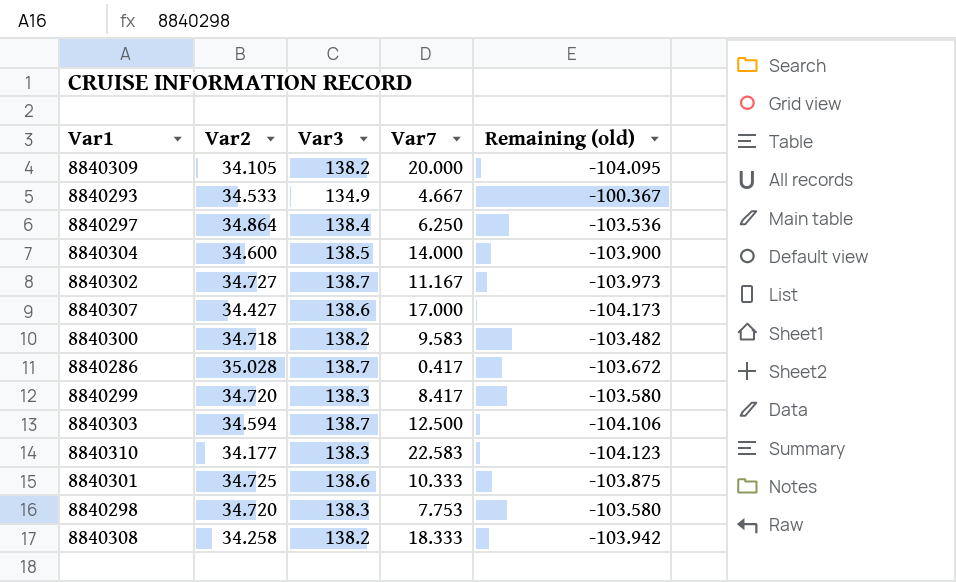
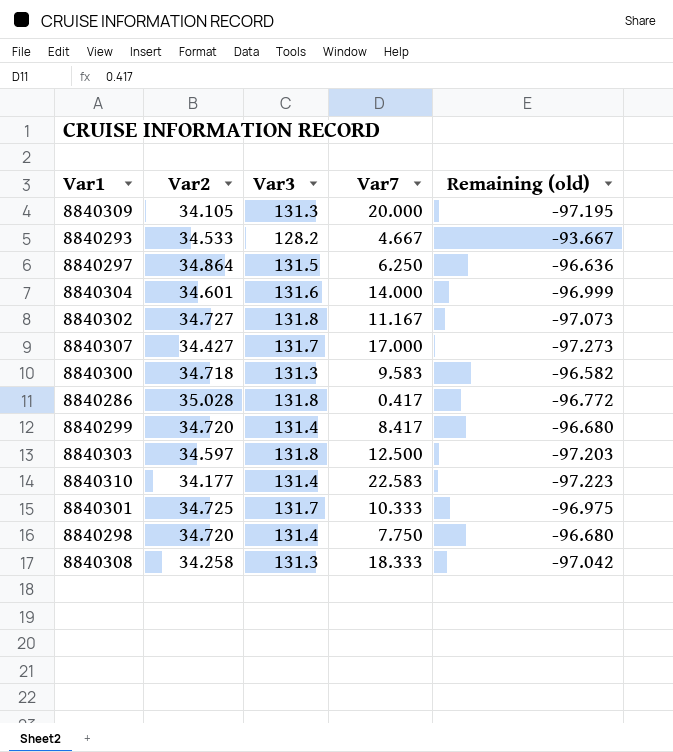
8840309 | Var3: 138.2 -> 131.3
8840309 | Remaining (old): -104.095 -> -97.195
8840293 | Var3: 134.9 -> 128.2
8840293 | Remaining (old): -100.367 -> -93.667
8840297 | Var3: 138.4 -> 131.5
8840297 | Remaining (old): -103.536 -> -96.636
8840304 | Var2: 34.600 -> 34.601
8840304 | Var3: 138.5 -> 131.6
8840304 | Remaining (old): -103.900 -> -96.999
8840302 | Var3: 138.7 -> 131.8
8840302 | Remaining (old): -103.973 -> -97.073
8840307 | Var3: 138.6 -> 131.7
8840307 | Remaining (old): -104.173 -> -97.273
8840300 | Var3: 138.2 -> 131.3
8840300 | Remaining (old): -103.482 -> -96.582
8840286 | Var3: 138.7 -> 131.8
8840286 | Remaining (old): -103.672 -> -96.772
8840299 | Var3: 138.3 -> 131.4
8840299 | Remaining (old): -103.580 -> -96.680
8840303 | Var2: 34.594 -> 34.597
8840303 | Var3: 138.7 -> 131.8
8840303 | Remaining (old): -104.106 -> -97.203
8840310 | Var3: 138.3 -> 131.4
8840310 | Remaining (old): -104.123 -> -97.223
8840301 | Var3: 138.6 -> 131.7
8840301 | Remaining (old): -103.875 -> -96.975
8840298 | Var3: 138.3 -> 131.4
8840298 | Var7: 7.753 -> 7.750
8840298 | Remaining (old): -103.580 -> -96.680
8840308 | Var3: 138.2 -> 131.3
8840308 | Remaining (old): -103.942 -> -97.042

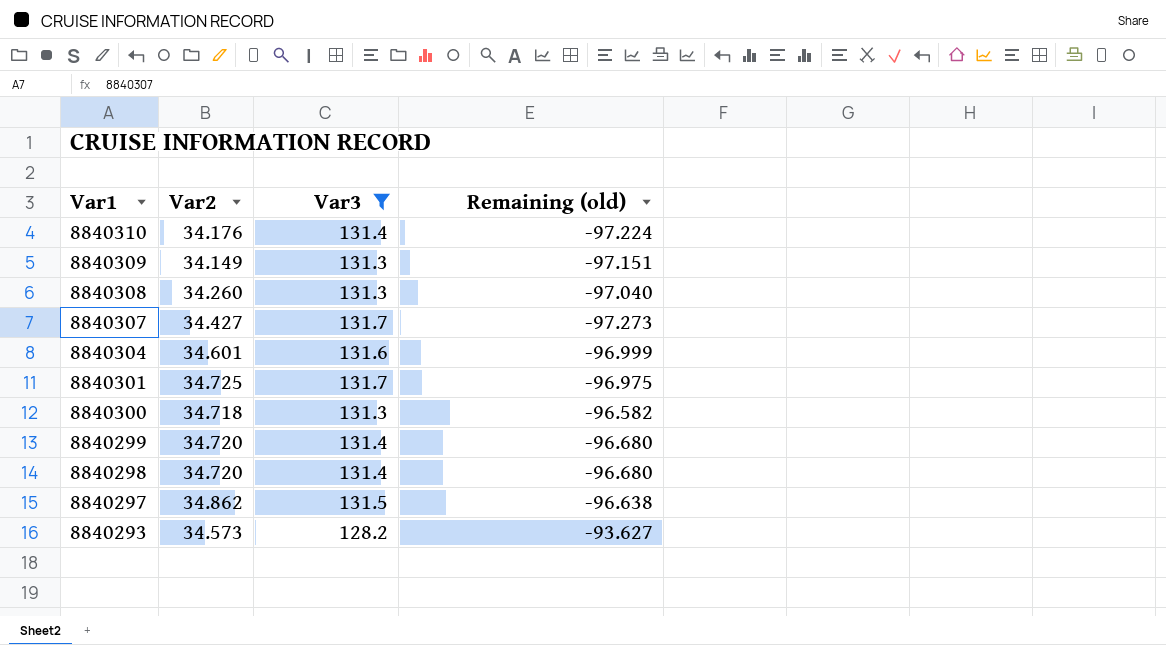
filter: none -> Var3 != 131.8
row order: none -> Var1 descending
column Var7 | position: 4 -> none
8840310 | Var2: 34.177 -> 34.176
8840310 | Remaining (old): -97.223 -> -97.224
8840309 | Var2: 34.105 -> 34.149
8840309 | Remaining (old): -97.195 -> -97.151
8840308 | Var2: 34.258 -> 34.260
8840308 | Remaining (old): -97.042 -> -97.040
8840297 | Var2: 34.864 -> 34.862
8840297 | Remaining (old): -96.636 -> -96.638
8840293 | Var2: 34.533 -> 34.573
8840293 | Remaining (old): -93.667 -> -93.627

